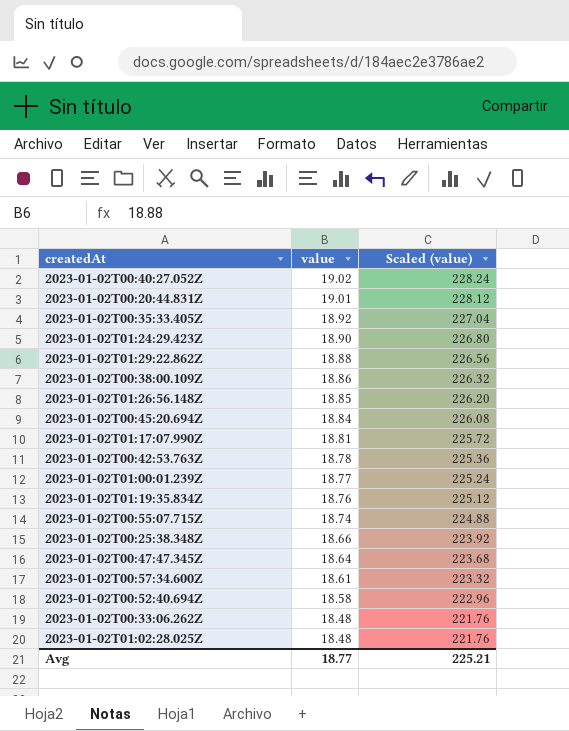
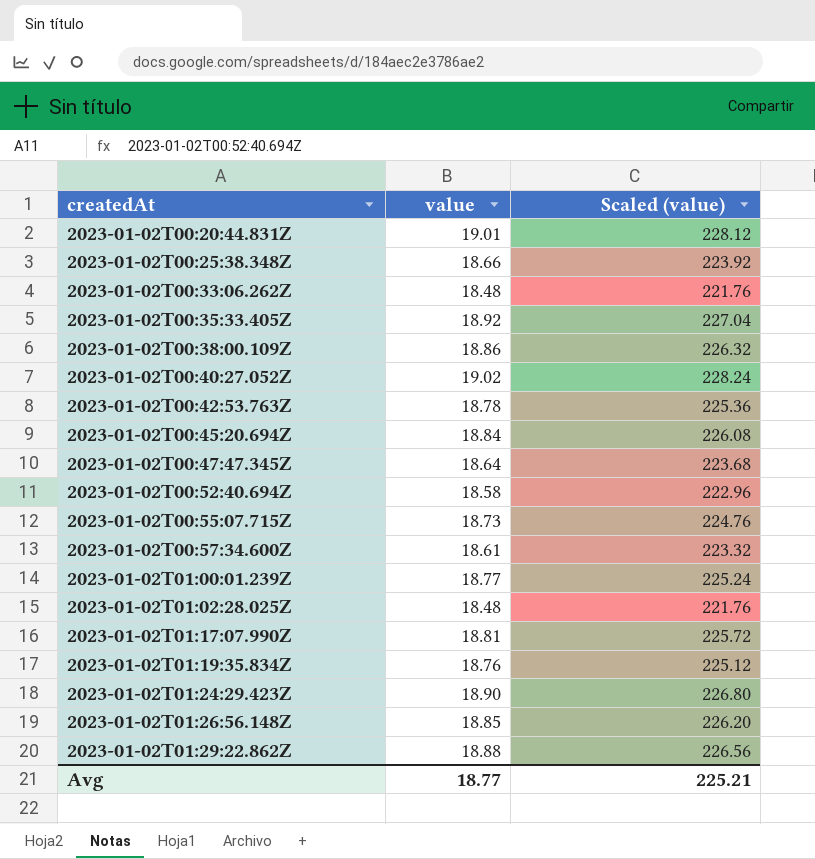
row order: value descending -> createdAt ascending
2023-01-02T00:55:07.715Z | value: 18.74 -> 18.73
2023-01-02T00:55:07.715Z | Scaled (value): 224.88 -> 224.76

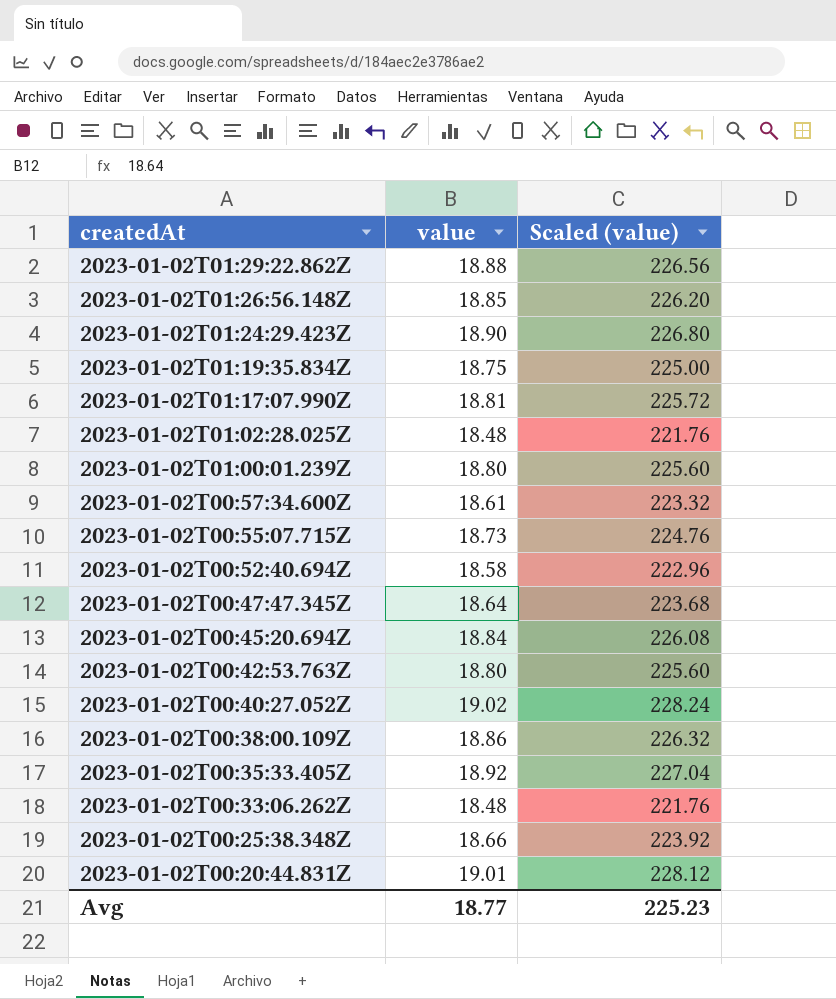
row order: createdAt ascending -> createdAt descending
2023-01-02T01:19:35.834Z | value: 18.76 -> 18.75
2023-01-02T01:19:35.834Z | Scaled (value): 225.12 -> 225.00
2023-01-02T01:00:01.239Z | value: 18.77 -> 18.80
2023-01-02T01:00:01.239Z | Scaled (value): 225.24 -> 225.60
2023-01-02T00:42:53.763Z | value: 18.78 -> 18.80
2023-01-02T00:42:53.763Z | Scaled (value): 225.36 -> 225.60
Avg | Scaled (value): 225.21 -> 225.23

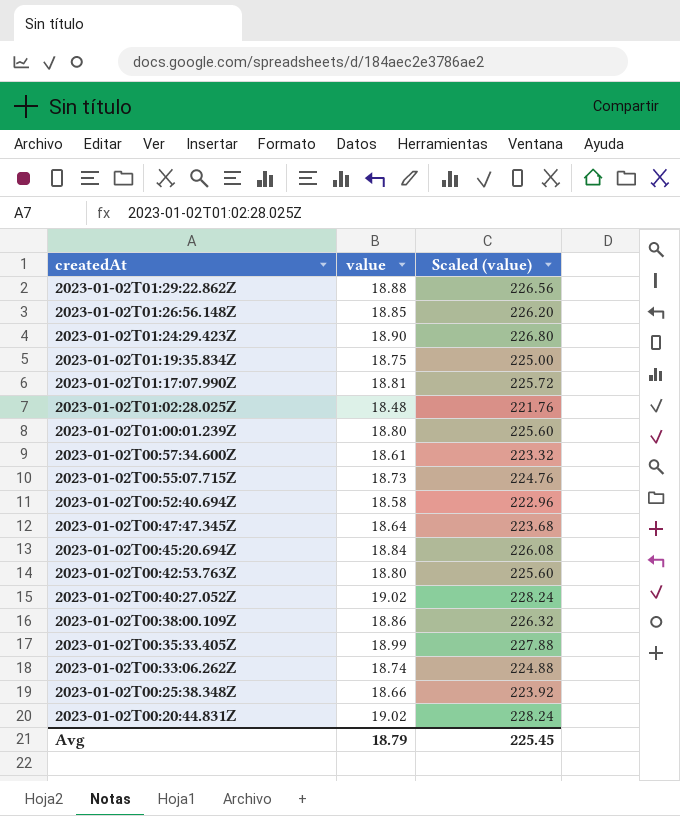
2023-01-02T00:35:33.405Z | value: 18.92 -> 18.99
2023-01-02T00:35:33.405Z | Scaled (value): 227.04 -> 227.88
2023-01-02T00:33:06.262Z | value: 18.48 -> 18.74
2023-01-02T00:33:06.262Z | Scaled (value): 221.76 -> 224.88
2023-01-02T00:20:44.831Z | value: 19.01 -> 19.02
2023-01-02T00:20:44.831Z | Scaled (value): 228.12 -> 228.24
Avg | value: 18.77 -> 18.79
Avg | Scaled (value): 225.23 -> 225.45

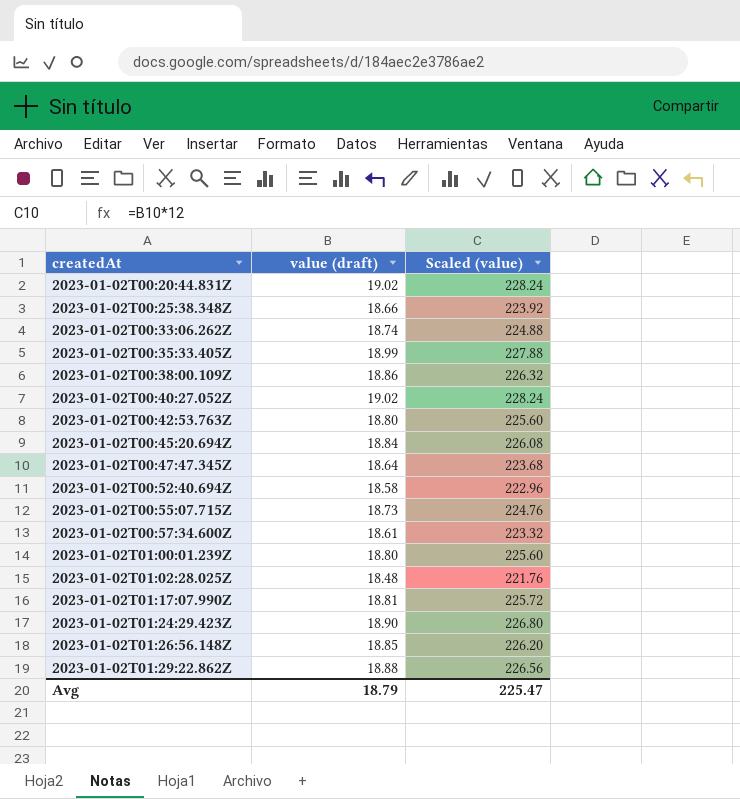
row order: createdAt descending -> createdAt ascending
column name: value -> value (draft)
row 2023-01-02T01:19:35.834Z: 18.75 | 225.00 -> none
Avg | Scaled (value): 225.45 -> 225.47

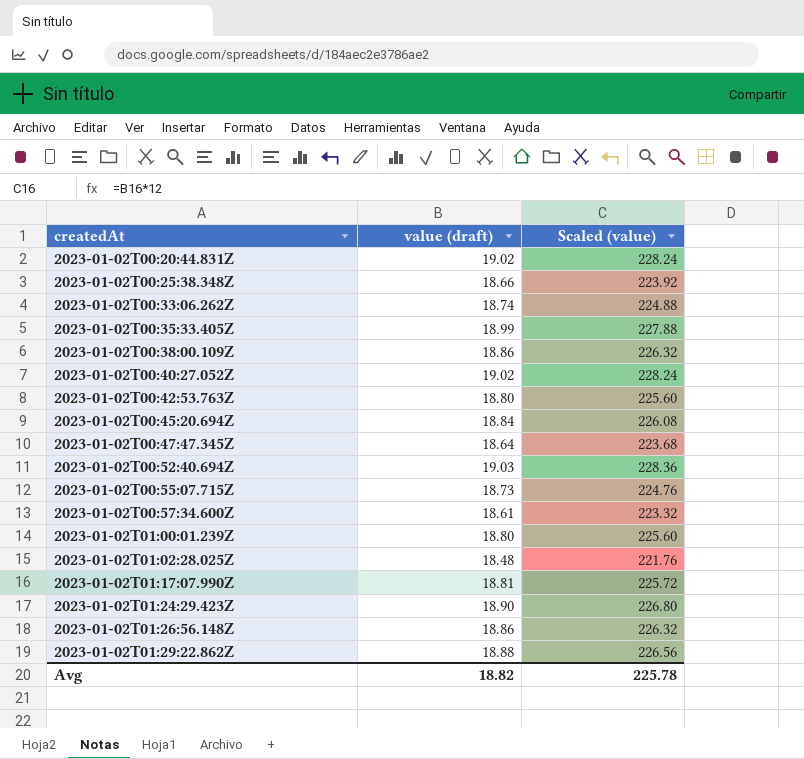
2023-01-02T00:52:40.694Z | value (draft): 18.58 -> 19.03
2023-01-02T00:52:40.694Z | Scaled (value): 222.96 -> 228.36
2023-01-02T01:26:56.148Z | value (draft): 18.85 -> 18.86
2023-01-02T01:26:56.148Z | Scaled (value): 226.20 -> 226.32
Avg | value (draft): 18.79 -> 18.82
Avg | Scaled (value): 225.47 -> 225.78

